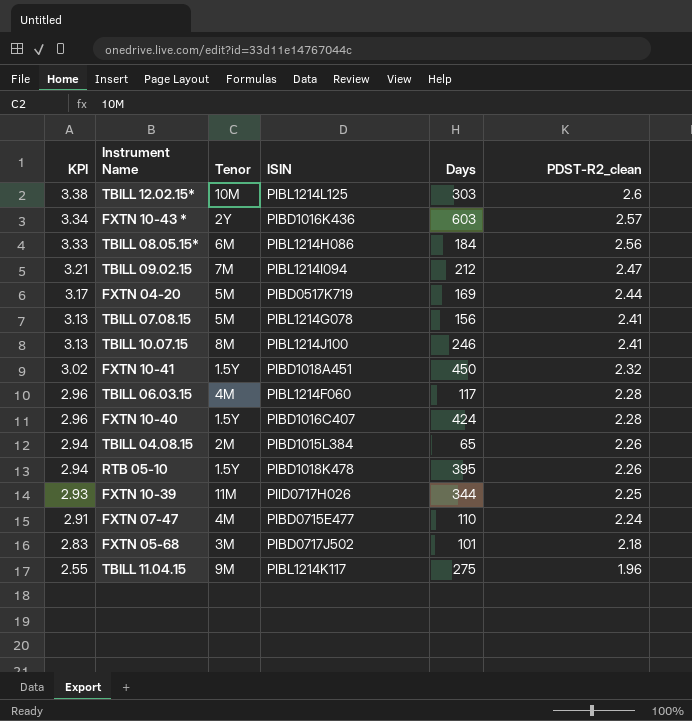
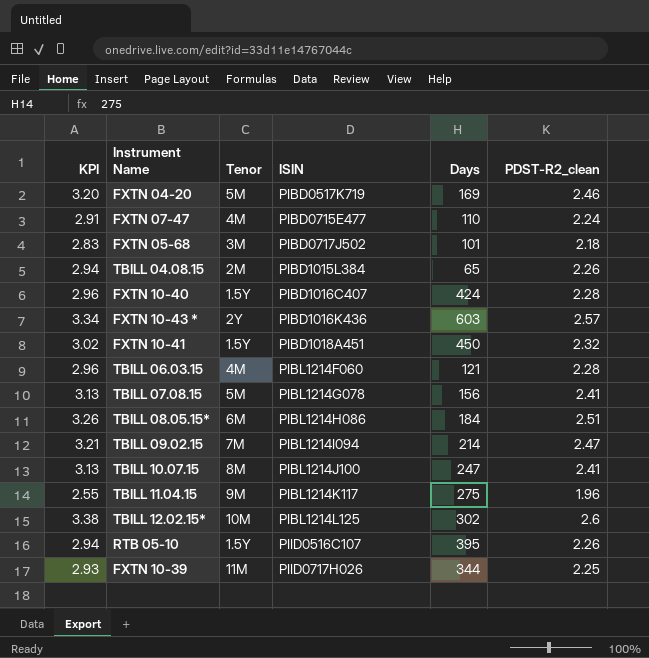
row order: KPI descending -> ISIN ascending
FXTN 04-20 | KPI: 3.17 -> 3.20
FXTN 04-20 | PDST-R2_clean: 2.44 -> 2.46
TBILL 06.03.15 | Days: 117 -> 121
TBILL 08.05.15* | KPI: 3.33 -> 3.26
TBILL 08.05.15* | PDST-R2_clean: 2.56 -> 2.51
TBILL 09.02.15 | Days: 212 -> 214
TBILL 10.07.15 | Days: 246 -> 247
TBILL 12.02.15* | Days: 303 -> 302
RTB 05-10 | ISIN: PIBD1018K478 -> PIID0516C107

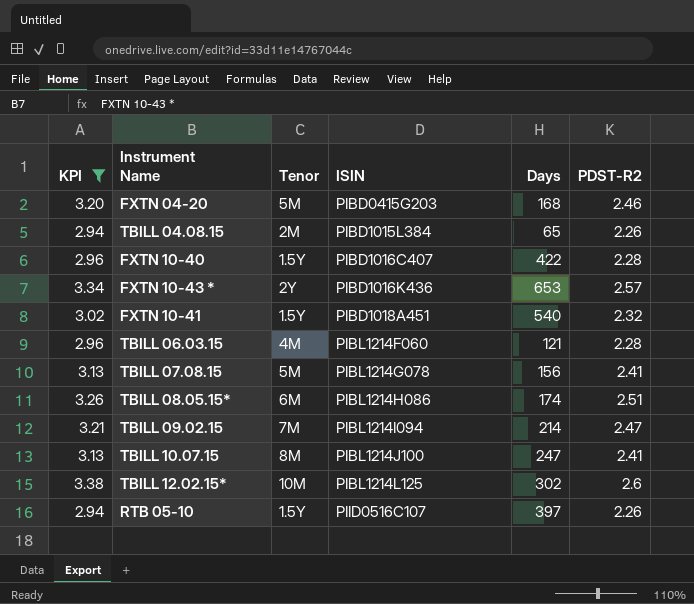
filter: none -> KPI >= 2.94
column name: PDST-R2_clean -> PDST-R2
FXTN 04-20 | ISIN: PIBD0517K719 -> PIBD0415G203
FXTN 04-20 | Days: 169 -> 168
FXTN 10-40 | Days: 424 -> 422
FXTN 10-43 * | Days: 603 -> 653
FXTN 10-41 | Days: 450 -> 540
TBILL 08.05.15* | Days: 184 -> 174
RTB 05-10 | Days: 395 -> 397

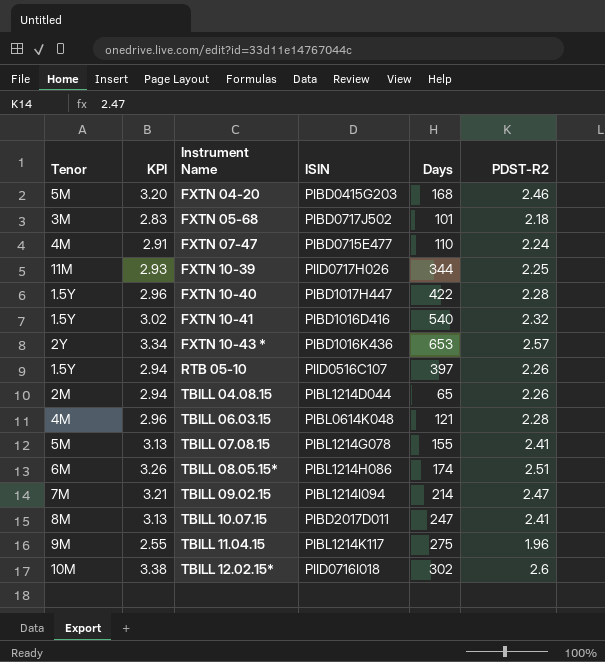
filter: KPI >= 2.94 -> none
row order: ISIN ascending -> Instrument Name ascending
column Tenor | position: 3 -> 1
FXTN 10-40 | ISIN: PIBD1016C407 -> PIBD1017H447
FXTN 10-41 | ISIN: PIBD1018A451 -> PIBD1016D416
TBILL 04.08.15 | ISIN: PIBD1015L384 -> PIBL1214D044
TBILL 06.03.15 | ISIN: PIBL1214F060 -> PIBL0614K048
TBILL 07.08.15 | Days: 156 -> 155
TBILL 10.07.15 | ISIN: PIBL1214J100 -> PIBD2017D011
TBILL 12.02.15* | ISIN: PIBL1214L125 -> PIID0716I018

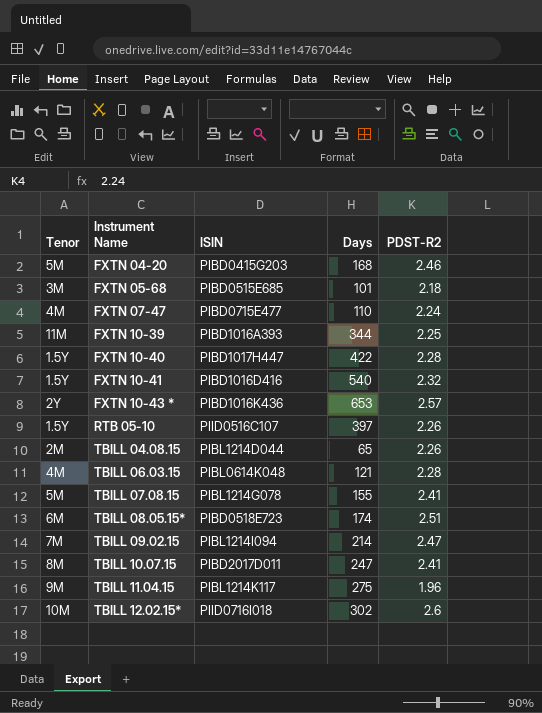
column KPI | formula: [PDST-R2] * 1.3 -> none
FXTN 05-68 | ISIN: PIBD0717J502 -> PIBD0515E685
FXTN 10-39 | ISIN: PIID0717H026 -> PIBD1016A393
TBILL 08.05.15* | ISIN: PIBL1214H086 -> PIBD0518E723

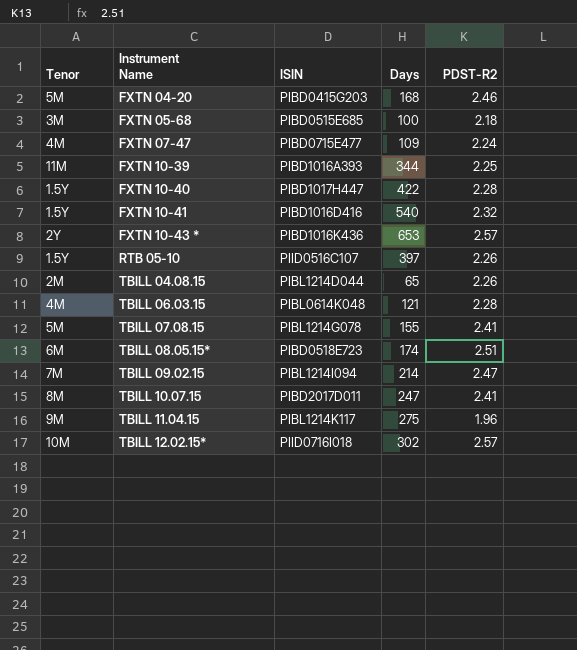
FXTN 05-68 | Days: 101 -> 100
FXTN 07-47 | Days: 110 -> 109
TBILL 12.02.15* | PDST-R2: 2.6 -> 2.57

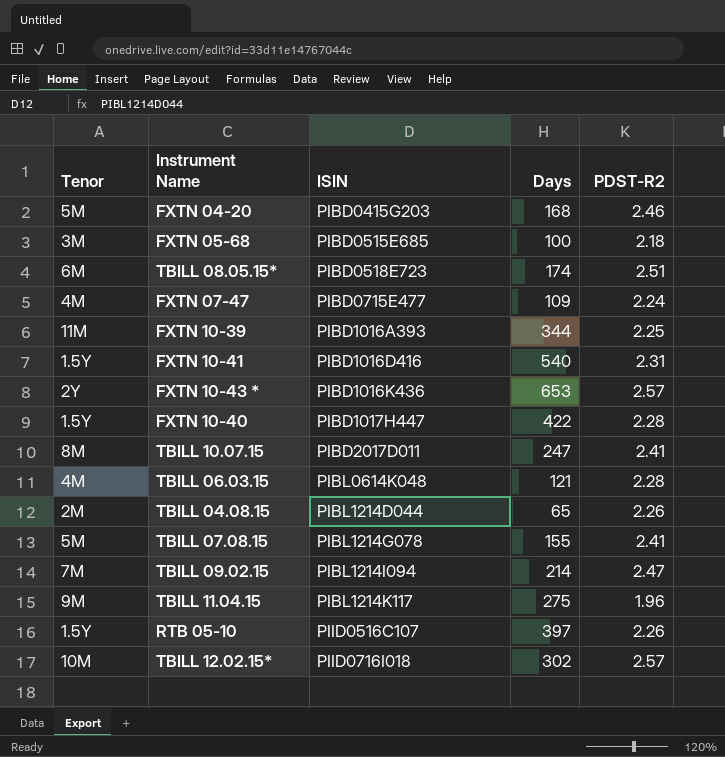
row order: Instrument Name ascending -> ISIN ascending
FXTN 10-41 | PDST-R2: 2.32 -> 2.31

